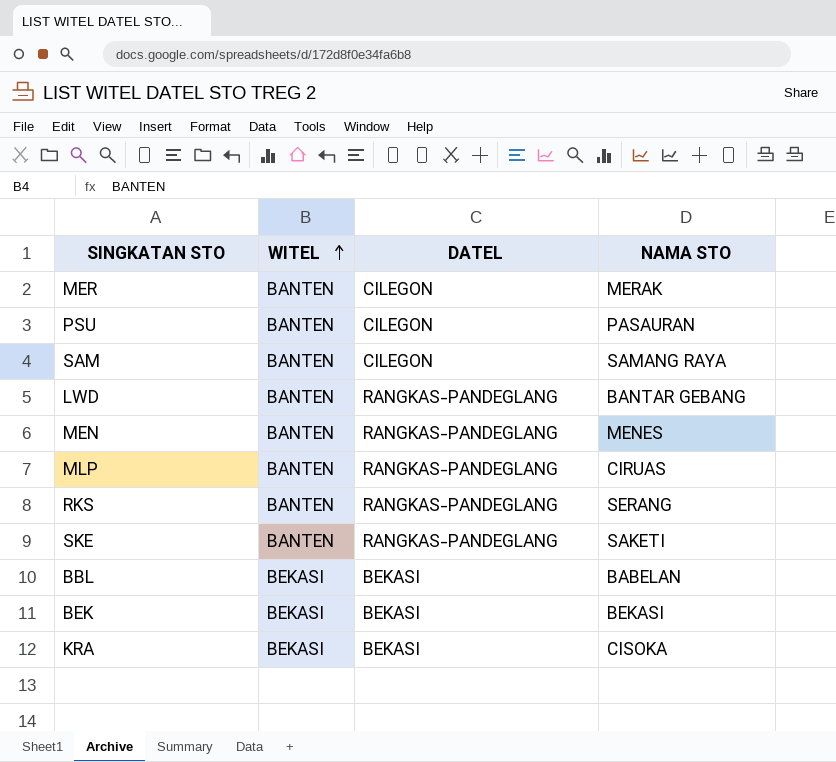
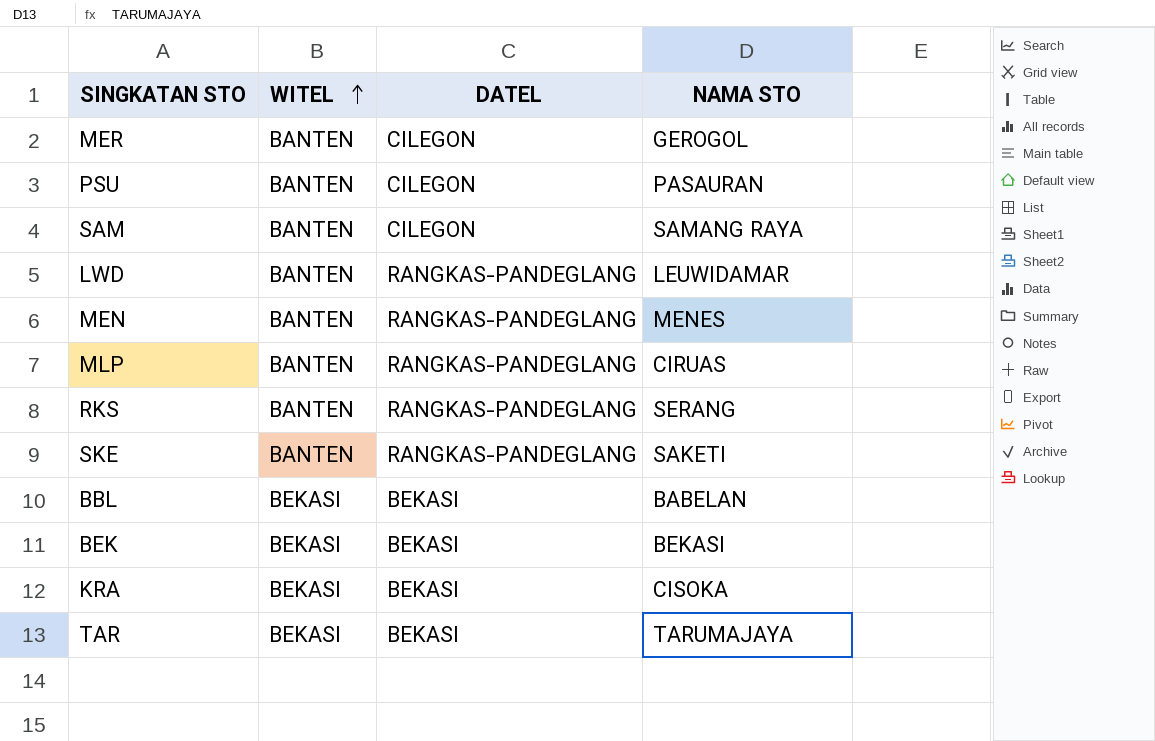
MER | NAMA STO: MERAK -> GEROGOL
LWD | NAMA STO: BANTAR GEBANG -> LEUWIDAMAR
row TAR: none -> BEKASI | BEKASI | TARUMAJAYA

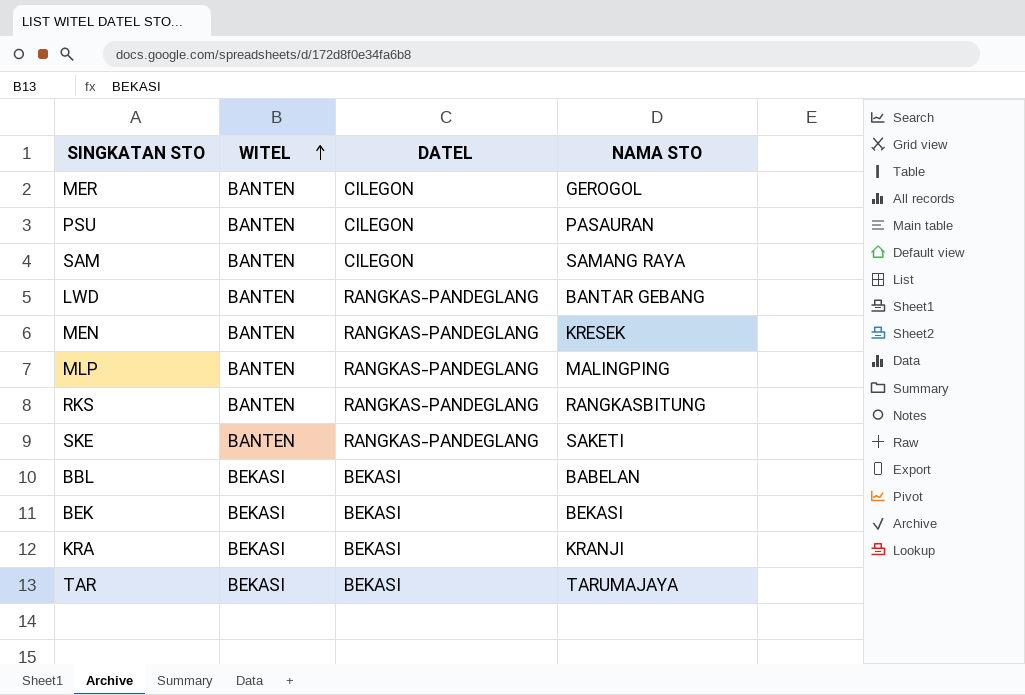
LWD | NAMA STO: LEUWIDAMAR -> BANTAR GEBANG
MEN | NAMA STO: MENES -> KRESEK
MLP | NAMA STO: CIRUAS -> MALINGPING
RKS | NAMA STO: SERANG -> RANGKASBITUNG
KRA | NAMA STO: CISOKA -> KRANJI

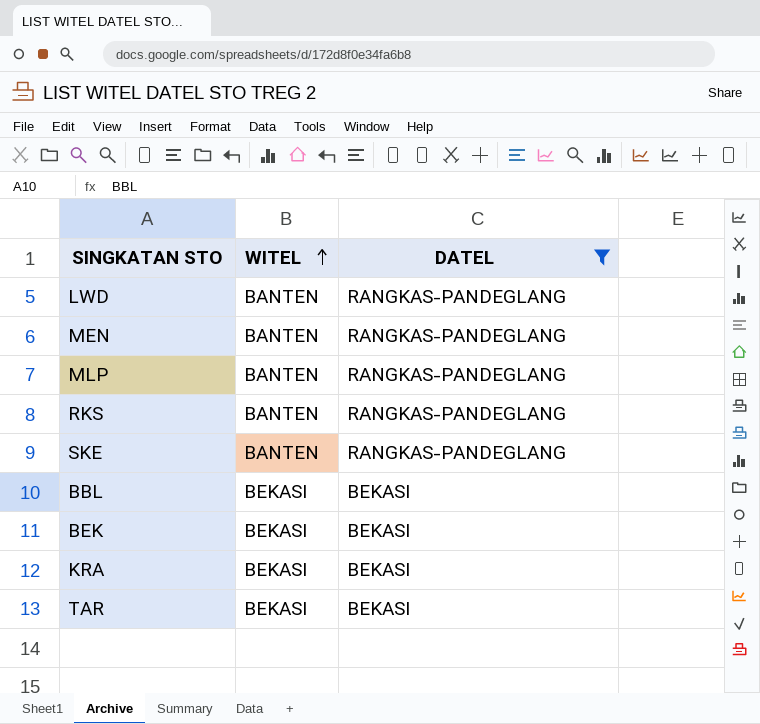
filter: none -> DATEL != CILEGON
column NAMA STO | position: 4 -> none

